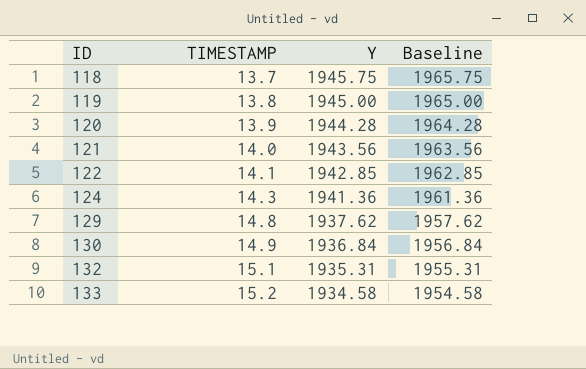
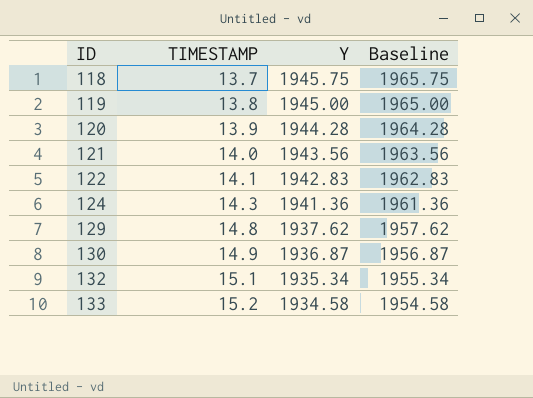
122 | Y: 1942.85 -> 1942.83
122 | Baseline: 1962.85 -> 1962.83
130 | Y: 1936.84 -> 1936.87
130 | Baseline: 1956.84 -> 1956.87
132 | Y: 1935.31 -> 1935.34
132 | Baseline: 1955.31 -> 1955.34

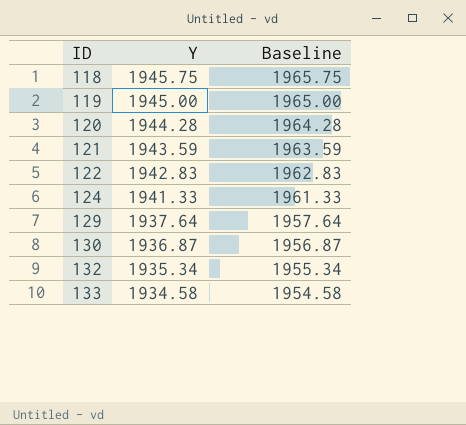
column TIMESTAMP | position: 2 -> none
121 | Y: 1943.56 -> 1943.59
121 | Baseline: 1963.56 -> 1963.59
124 | Y: 1941.36 -> 1941.33
124 | Baseline: 1961.36 -> 1961.33
129 | Y: 1937.62 -> 1937.64
129 | Baseline: 1957.62 -> 1957.64

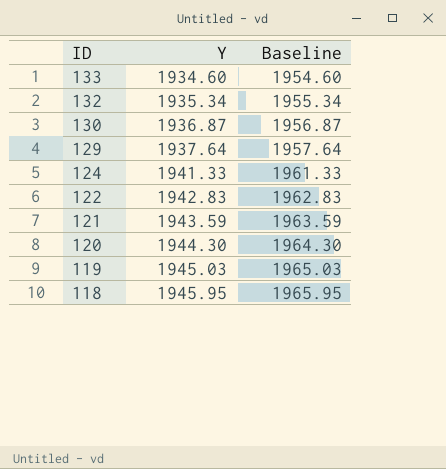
row order: ID ascending -> ID descending
133 | Y: 1934.58 -> 1934.60
133 | Baseline: 1954.58 -> 1954.60
120 | Y: 1944.28 -> 1944.30
120 | Baseline: 1964.28 -> 1964.30
119 | Y: 1945.00 -> 1945.03
119 | Baseline: 1965.00 -> 1965.03
118 | Y: 1945.75 -> 1945.95
118 | Baseline: 1965.75 -> 1965.95

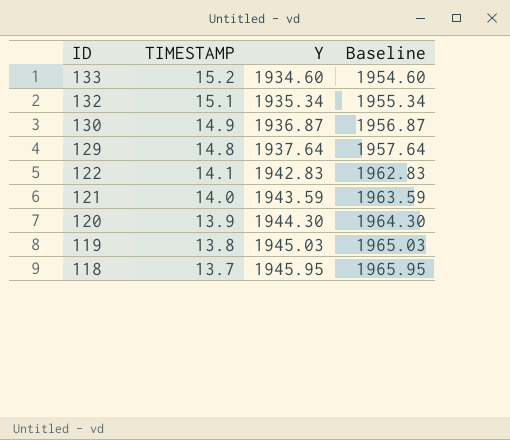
column TIMESTAMP | position: none -> 2
row 124: 1941.33 | 1961.33 -> none

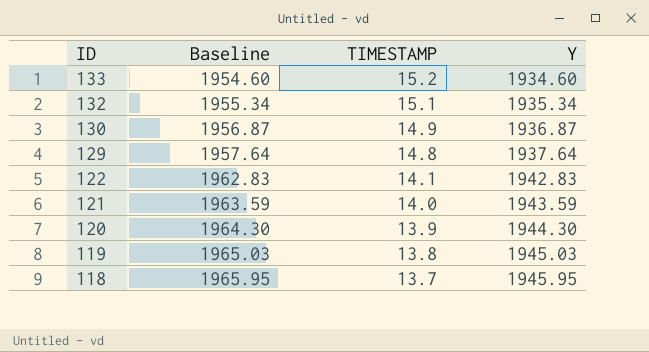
column Baseline | position: 4 -> 2

